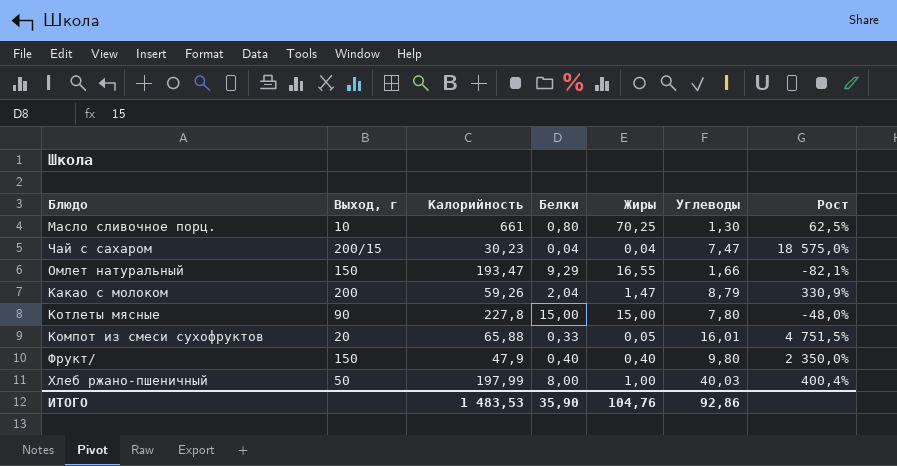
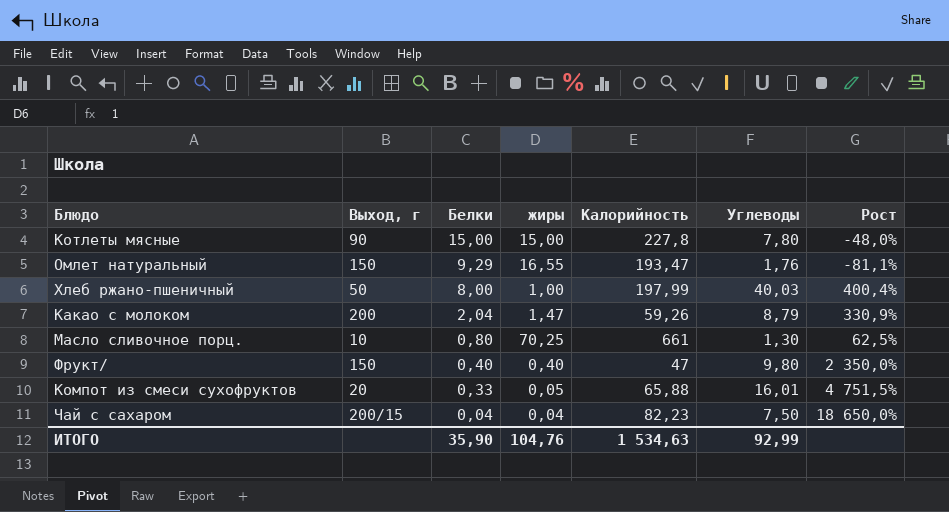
row order: none -> Белки descending
column name: Жиры -> жиры
column Калорийность | position: 3 -> 5
Омлет натуральный | Углеводы: 1,66 -> 1,76
Омлет натуральный | Рост: -82,1% -> -81,1%
Фрукт/ | Калорийность: 47,9 -> 47
Чай с сахаром | Калорийность: 30,23 -> 82,23
Чай с сахаром | Углеводы: 7,47 -> 7,50
Чай с сахаром | Рост: 18 575,0% -> 18 650,0%
ИТОГО | Калорийность: 1 483,53 -> 1 534,63
ИТОГО | Углеводы: 92,86 -> 92,99

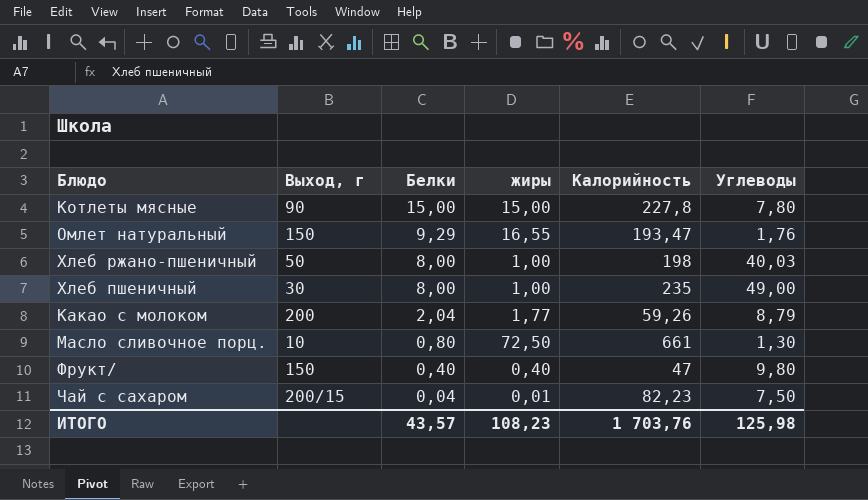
column Рост | formula: ([Углеводы] - [Белки]) / [Белки] -> none
row Компот из смеси сухофруктов: 20 | 0,33 | 0,05 | 65,88 | 16,01 | 4 751,5% -> none
Хлеб ржано-пшеничный | Калорийность: 197,99 -> 198
row Хлеб пшеничный: none -> 30 | 8,00 | 1,00 | 235 | 49,00
Какао с молоком | жиры: 1,47 -> 1,77
Масло сливочное порц. | жиры: 70,25 -> 72,50
Чай с сахаром | жиры: 0,04 -> 0,01
ИТОГО | Белки: 35,90 -> 43,57
ИТОГО | жиры: 104,76 -> 108,23
ИТОГО | Калорийность: 1 534,63 -> 1 703,76
ИТОГО | Углеводы: 92,99 -> 125,98

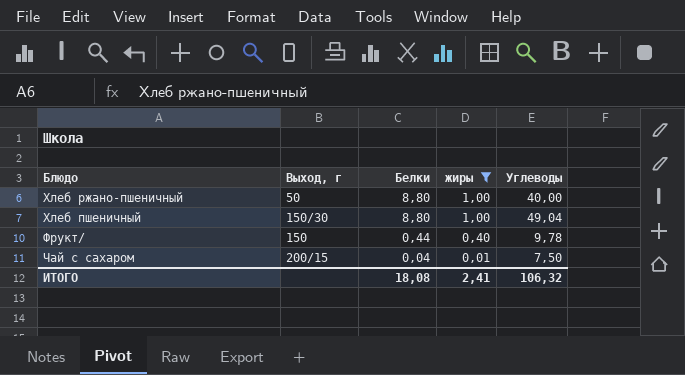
filter: none -> жиры <= 1,00
column Калорийность | position: 5 -> none
Хлеб ржано-пшеничный | Белки: 8,00 -> 8,80
Хлеб ржано-пшеничный | Углеводы: 40,03 -> 40,00
Хлеб пшеничный | Выход, г: 30 -> 150/30
Хлеб пшеничный | Белки: 8,00 -> 8,80
Хлеб пшеничный | Углеводы: 49,00 -> 49,04
Фрукт/ | Белки: 0,40 -> 0,44
Фрукт/ | Углеводы: 9,80 -> 9,78
ИТОГО | Белки: 43,57 -> 18,08
ИТОГО | жиры: 108,23 -> 2,41
ИТОГО | Углеводы: 125,98 -> 106,32

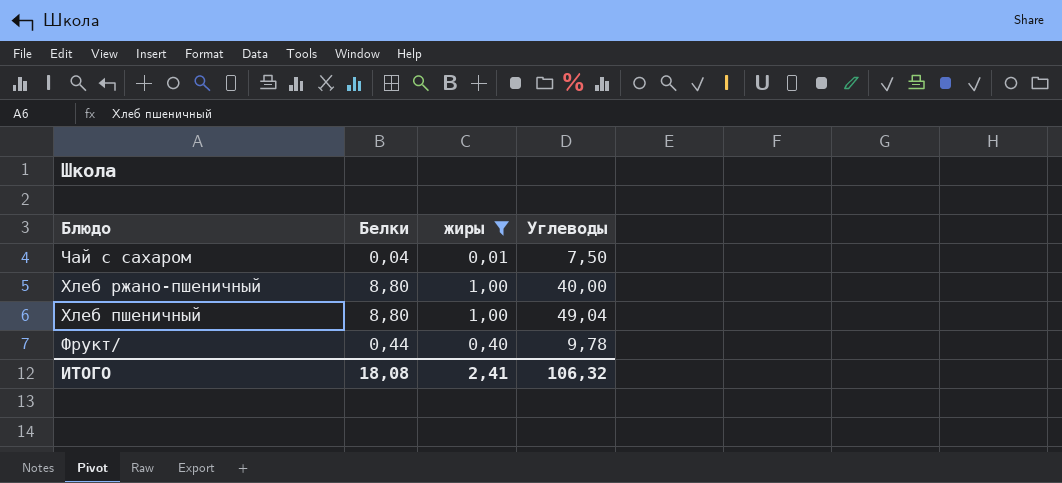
row order: Белки descending -> Блюдо descending
column Выход, г | position: 2 -> none

